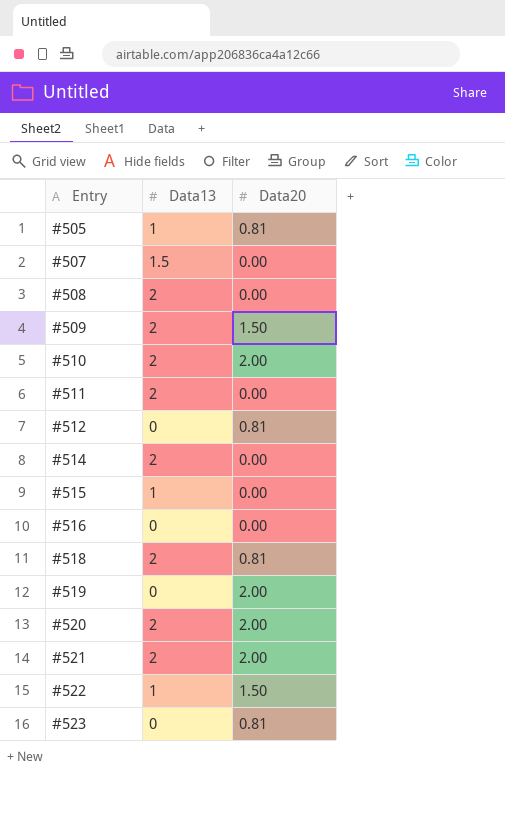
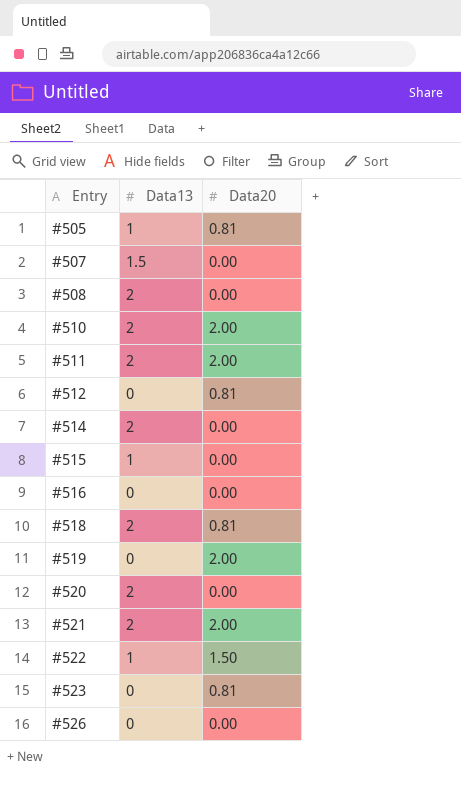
row #509: 2 | 1.50 -> none
#511 | Data20: 0.00 -> 2.00
#520 | Data20: 2.00 -> 0.00
row #526: none -> 0 | 0.00

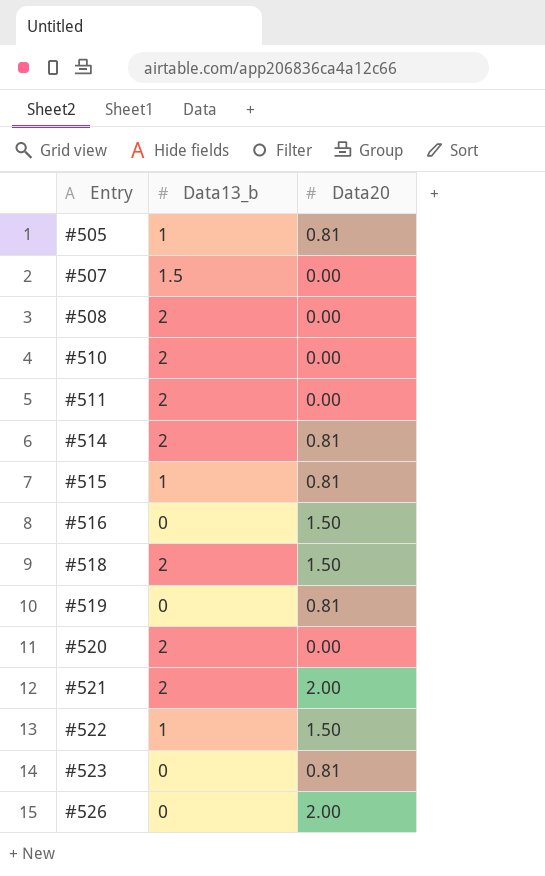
column name: Data13 -> Data13_b
row #512: 0 | 0.81 -> none
#510 | Data20: 2.00 -> 0.00
#511 | Data20: 2.00 -> 0.00
#514 | Data20: 0.00 -> 0.81
#515 | Data20: 0.00 -> 0.81
#516 | Data20: 0.00 -> 1.50
#518 | Data20: 0.81 -> 1.50
#519 | Data20: 2.00 -> 0.81
#526 | Data20: 0.00 -> 2.00

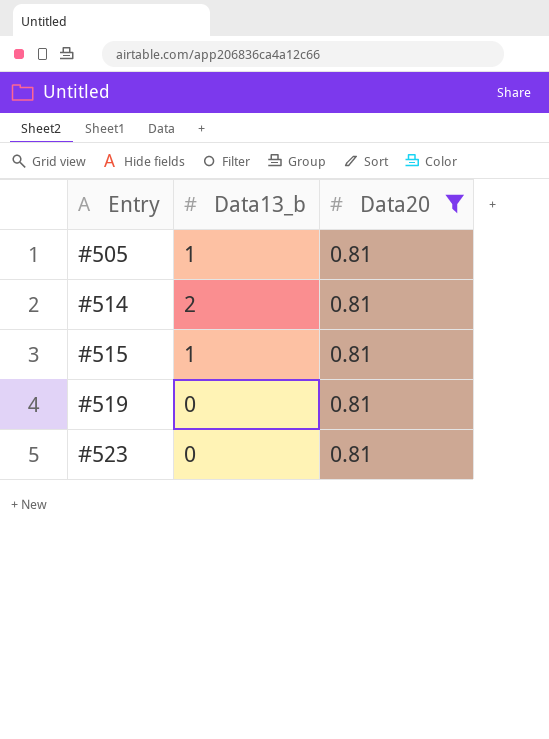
filter: none -> Data20 = 0.81

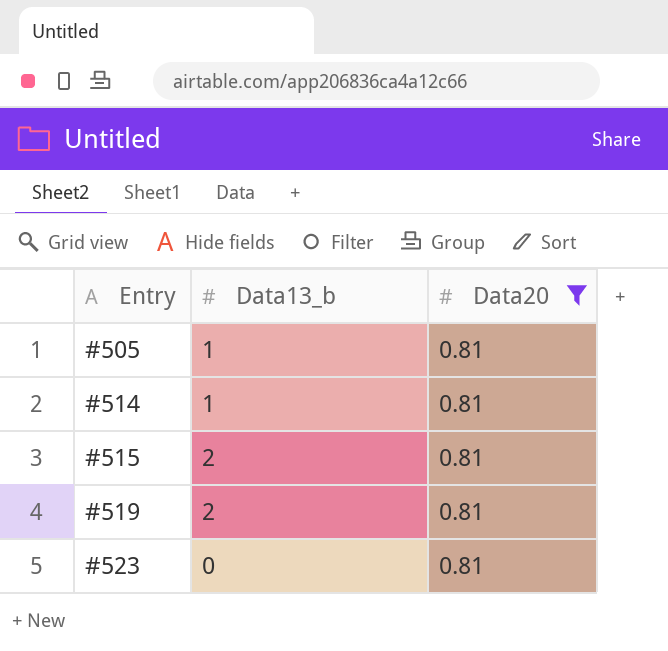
#514 | Data13_b: 2 -> 1
#515 | Data13_b: 1 -> 2
#519 | Data13_b: 0 -> 2

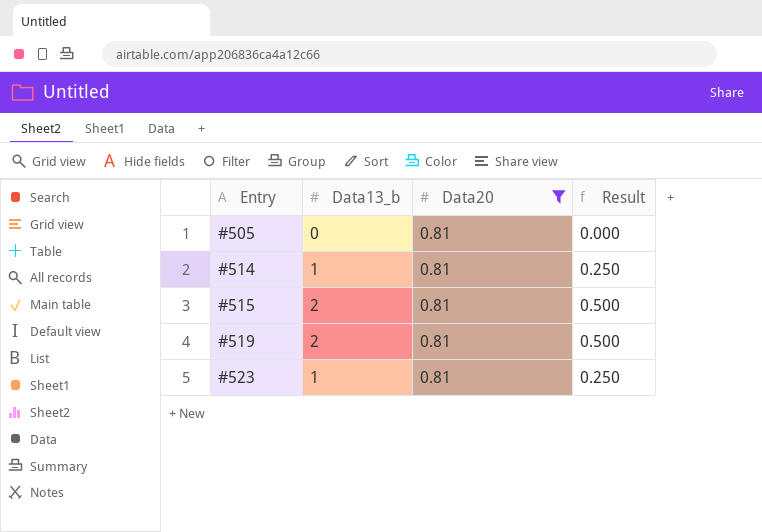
column Result | formula: none -> [Data13_b] * 0.25
#505 | Data13_b: 1 -> 0
#523 | Data13_b: 0 -> 1

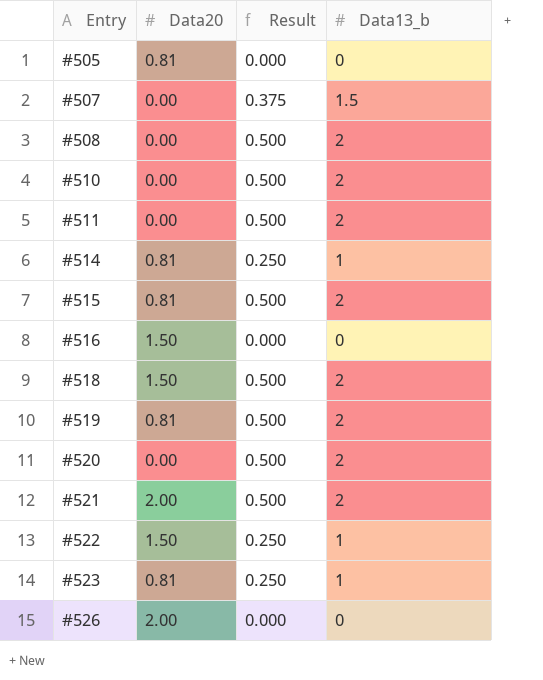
filter: Data20 = 0.81 -> none
column Data13_b | position: 2 -> 4

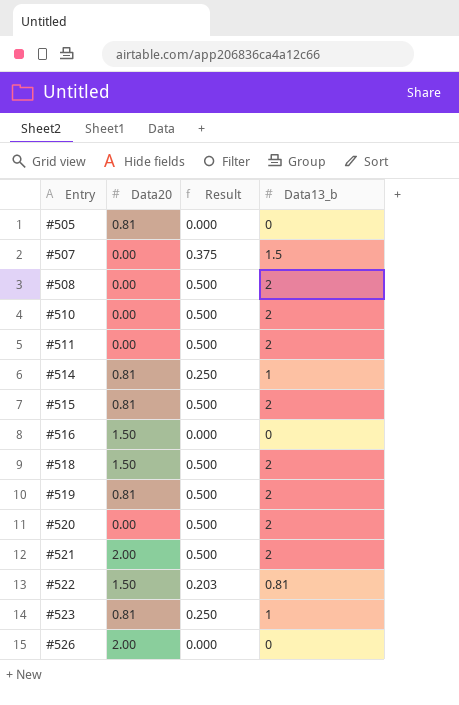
#522 | Result: 0.250 -> 0.203
#522 | Data13_b: 1 -> 0.81

